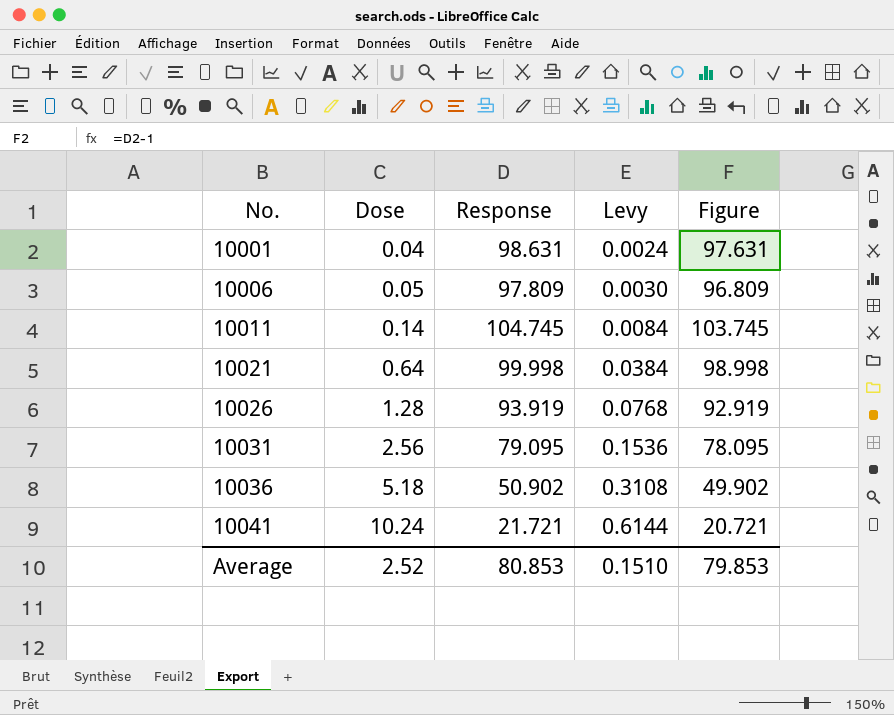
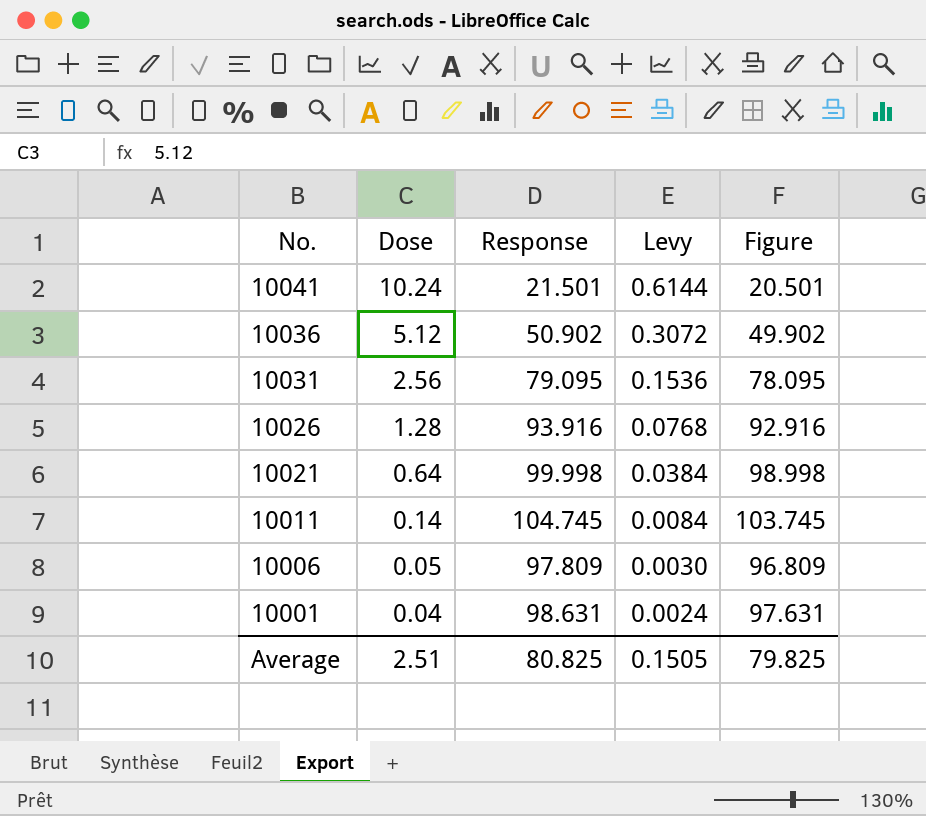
row order: No. ascending -> No. descending
10041 | Response: 21.721 -> 21.501
10041 | Figure: 20.721 -> 20.501
10036 | Dose: 5.18 -> 5.12
10036 | Levy: 0.3108 -> 0.3072
10026 | Response: 93.919 -> 93.916
10026 | Figure: 92.919 -> 92.916
Average | Dose: 2.52 -> 2.51
Average | Response: 80.853 -> 80.825
Average | Levy: 0.1510 -> 0.1505
Average | Figure: 79.853 -> 79.825

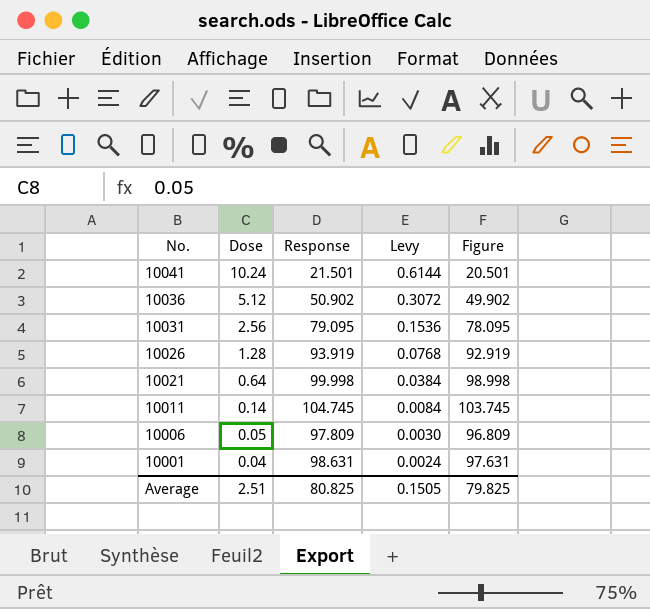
10026 | Response: 93.916 -> 93.919
10026 | Figure: 92.916 -> 92.919

